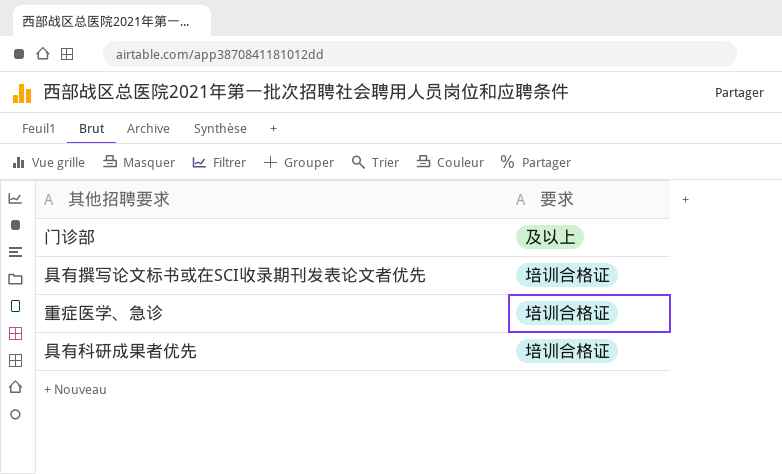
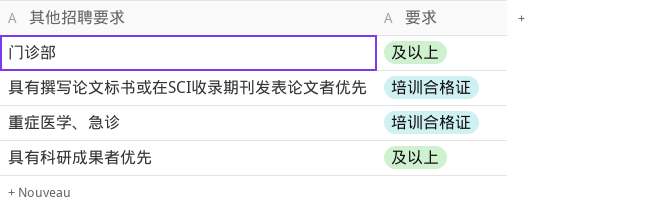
具有科研成果者优先 | 要求: 培训合格证 -> 及以上

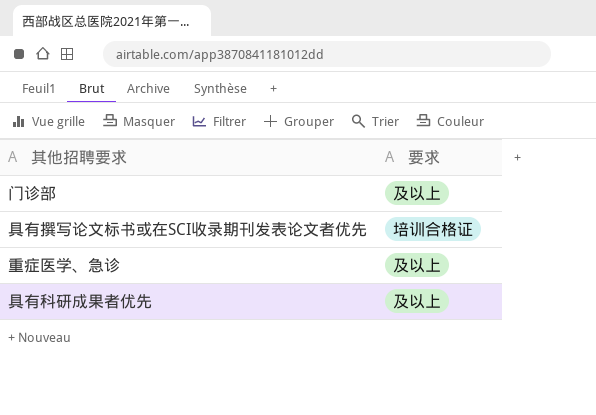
重症医学、急诊 | 要求: 培训合格证 -> 及以上

